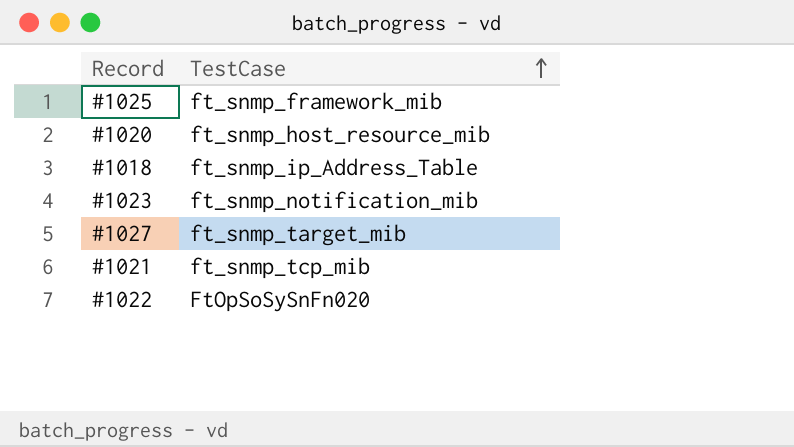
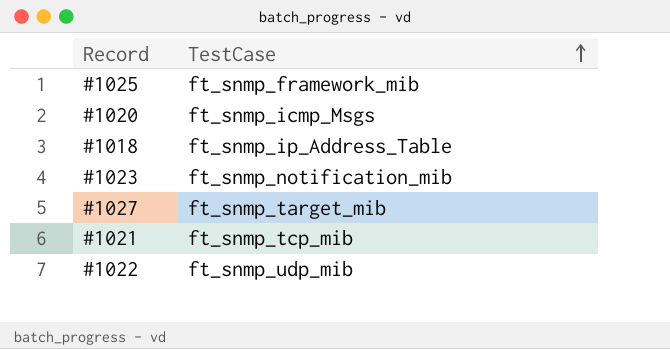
#1020 | TestCase: ft_snmp_host_resource_mib -> ft_snmp_icmp_Msgs
#1022 | TestCase: FtOpSoSySnFn020 -> ft_snmp_udp_mib

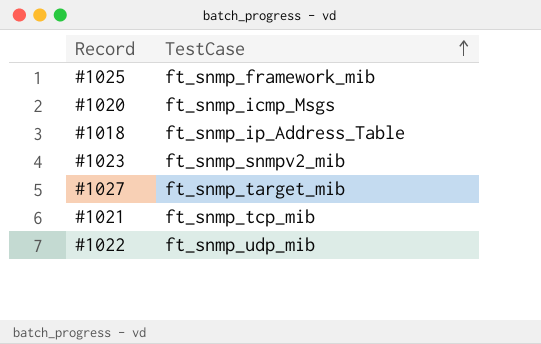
#1023 | TestCase: ft_snmp_notification_mib -> ft_snmp_snmpv2_mib

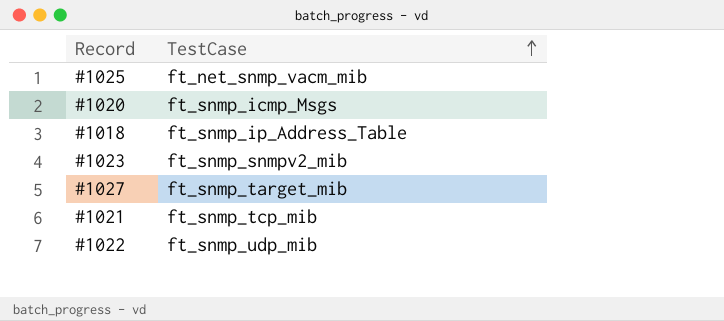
#1025 | TestCase: ft_snmp_framework_mib -> ft_net_snmp_vacm_mib

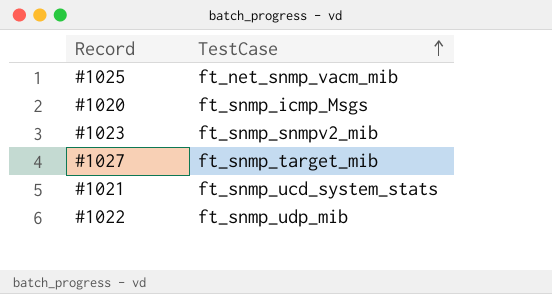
row #1018: ft_snmp_ip_Address_Table -> none
#1021 | TestCase: ft_snmp_tcp_mib -> ft_snmp_ucd_system_stats

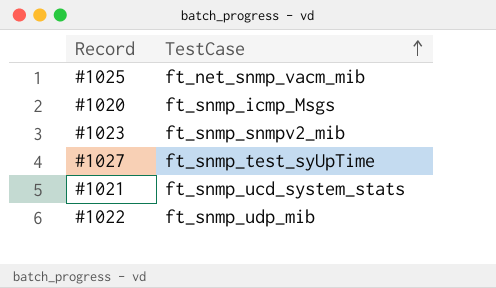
#1027 | TestCase: ft_snmp_target_mib -> ft_snmp_test_syUpTime

